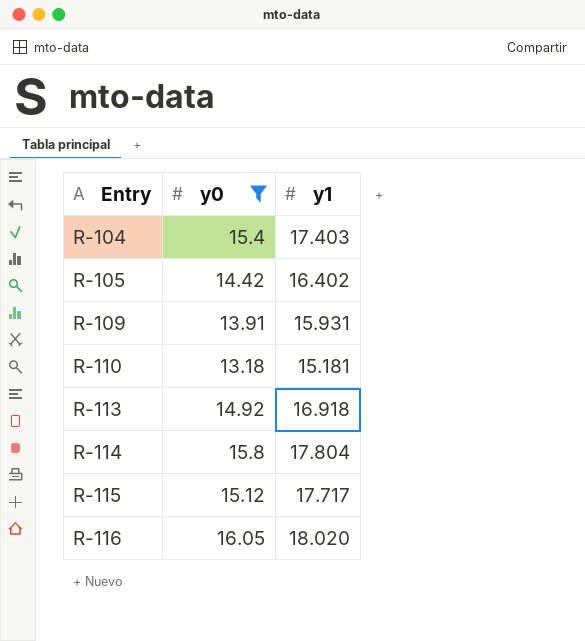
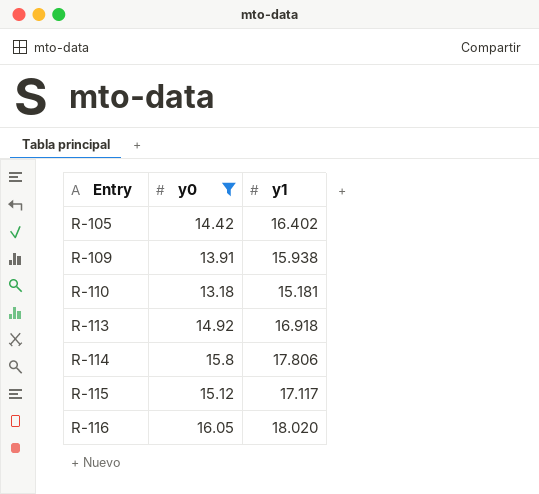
row R-104: 15.4 | 17.403 -> none
R-109 | y1: 15.931 -> 15.938
R-114 | y1: 17.804 -> 17.806
R-115 | y1: 17.717 -> 17.117

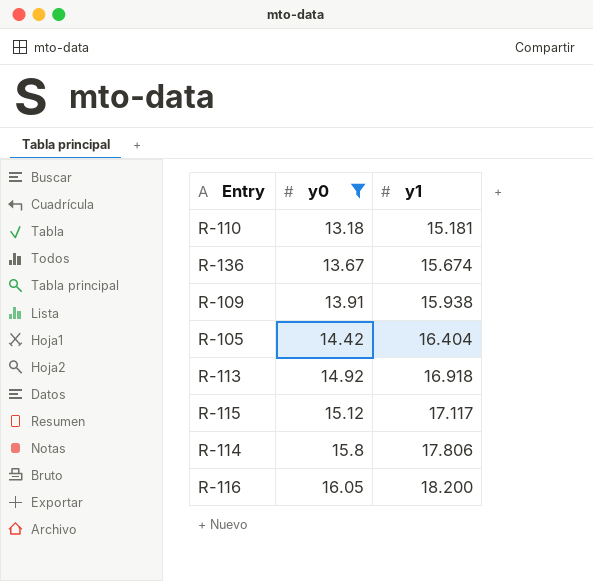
row order: Entry ascending -> y0 ascending
row R-136: none -> 13.67 | 15.674
R-105 | y1: 16.402 -> 16.404
R-116 | y1: 18.020 -> 18.200

